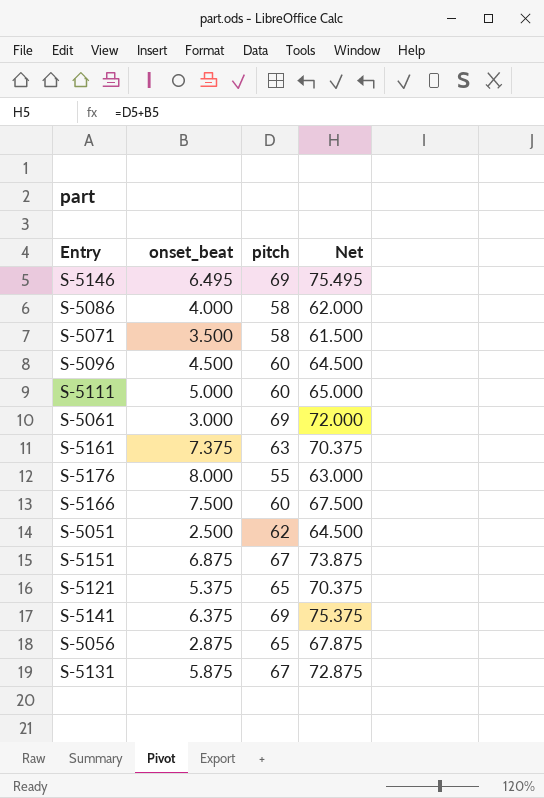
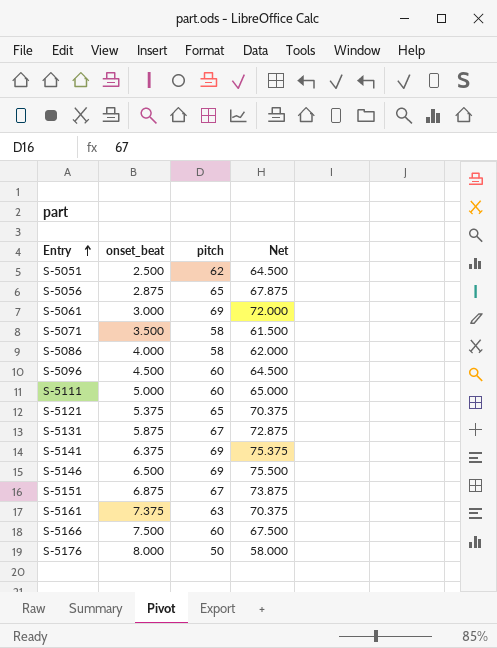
row order: none -> Entry ascending
S-5146 | onset_beat: 6.495 -> 6.500
S-5146 | Net: 75.495 -> 75.500
S-5176 | pitch: 55 -> 50
S-5176 | Net: 63.000 -> 58.000

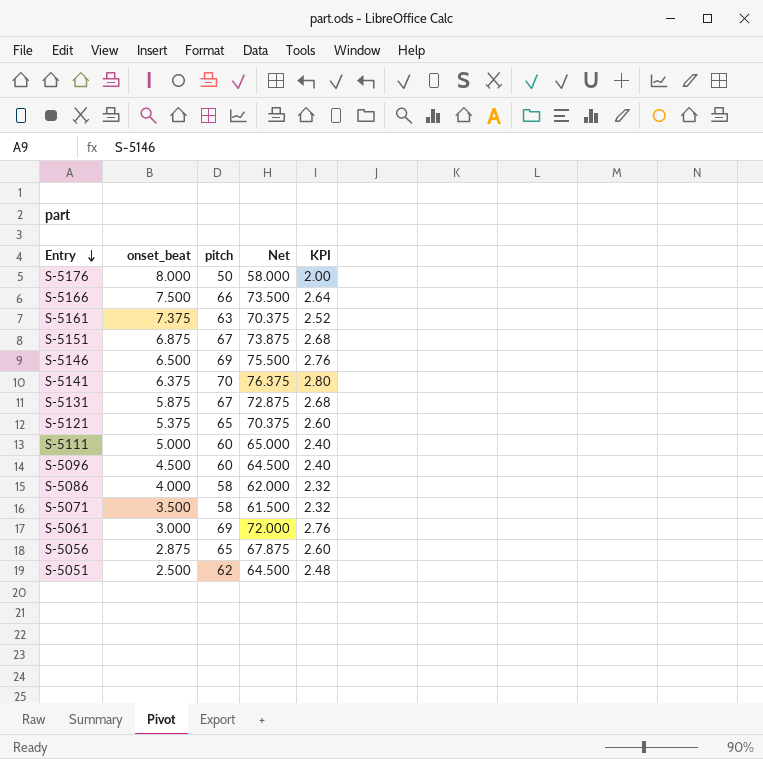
row order: Entry ascending -> Entry descending
column KPI | formula: none -> [pitch] * 0.04
S-5166 | pitch: 60 -> 66
S-5166 | Net: 67.500 -> 73.500
S-5141 | pitch: 69 -> 70
S-5141 | Net: 75.375 -> 76.375

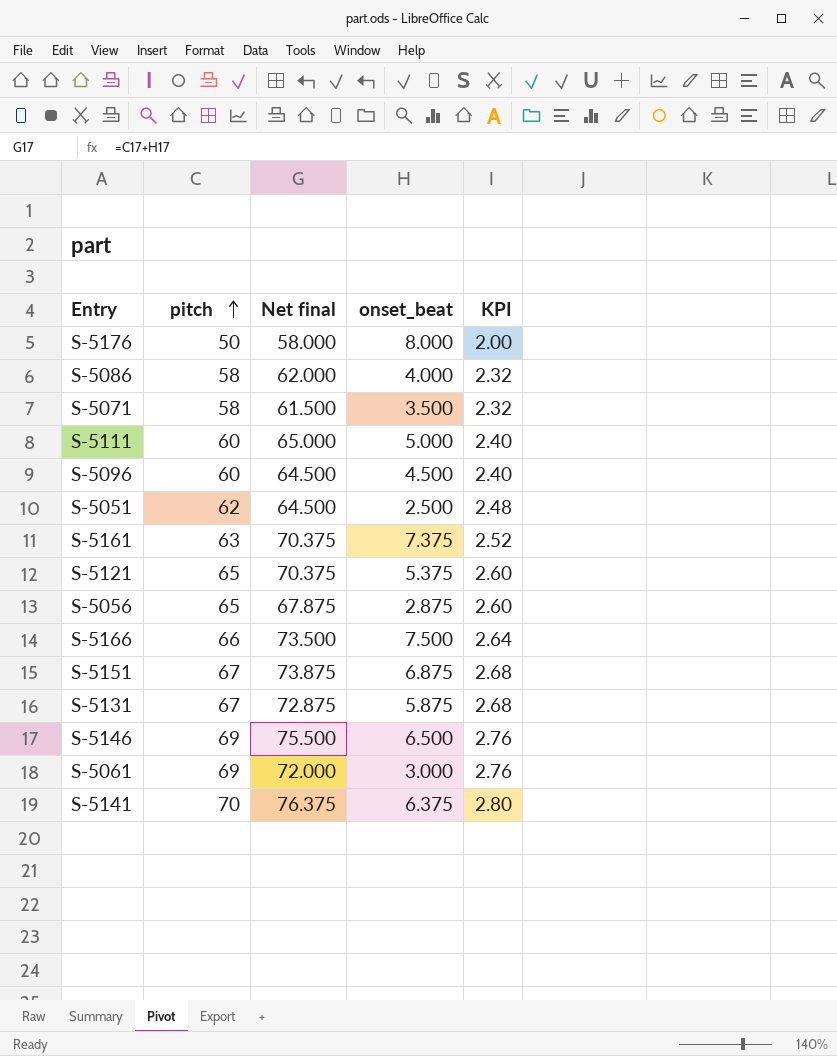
row order: Entry descending -> pitch ascending
column name: Net -> Net final
column onset_beat | position: 2 -> 4

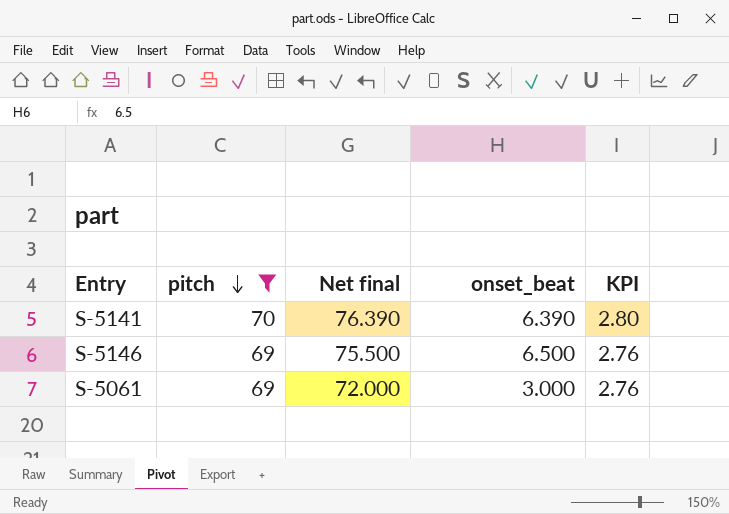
filter: none -> pitch >= 69
row order: pitch ascending -> pitch descending
S-5141 | Net final: 76.375 -> 76.390
S-5141 | onset_beat: 6.375 -> 6.390

